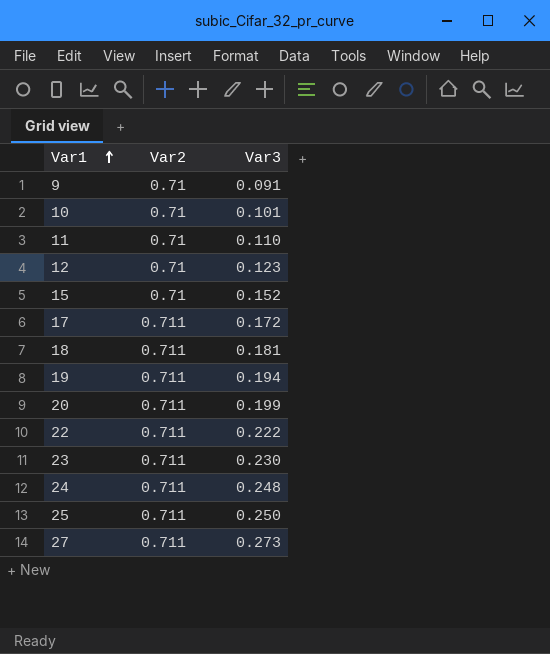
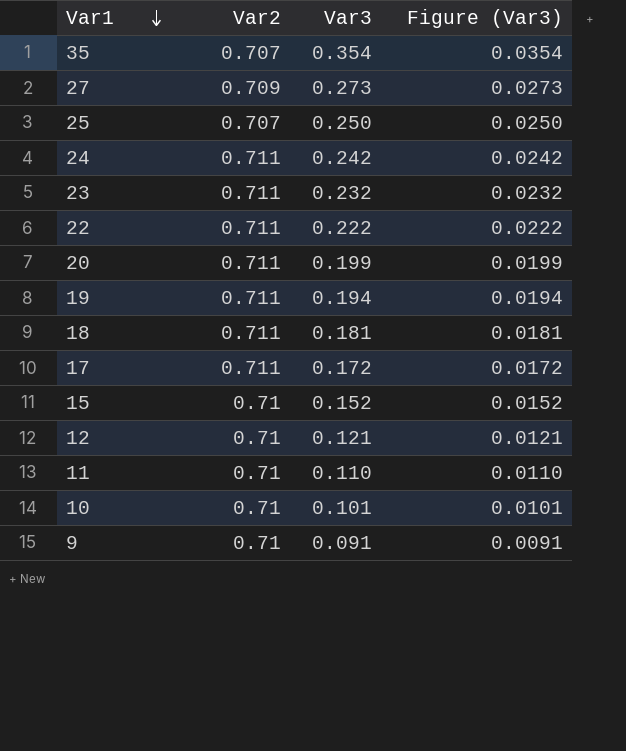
row order: Var1 ascending -> Var1 descending
column Figure (Var3) | formula: none -> [Var3] * 0.1
row 35: none -> 0.707 | 0.354 | 0.0354
27 | Var2: 0.711 -> 0.709
25 | Var2: 0.711 -> 0.707
24 | Var3: 0.248 -> 0.242
23 | Var3: 0.230 -> 0.232
12 | Var3: 0.123 -> 0.121

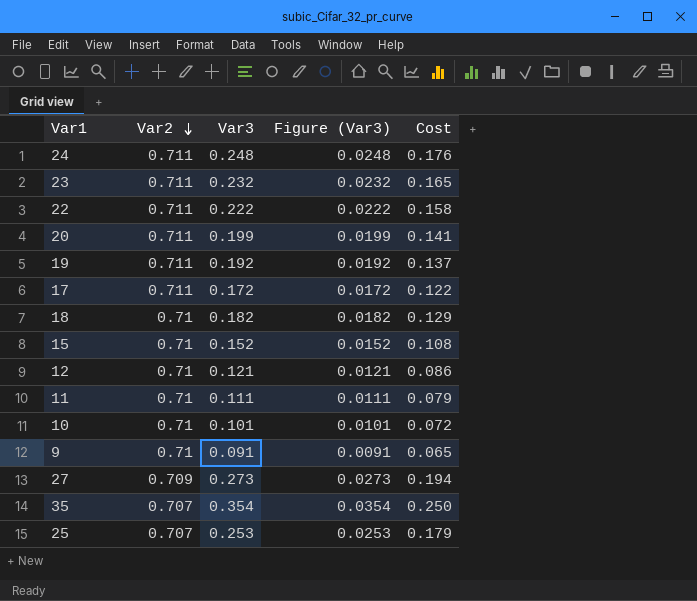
row order: Var1 descending -> Var2 descending
column Cost | formula: none -> [Var2] * [Var3]
24 | Var3: 0.242 -> 0.248
24 | Figure (Var3): 0.0242 -> 0.0248
19 | Var3: 0.194 -> 0.192
19 | Figure (Var3): 0.0194 -> 0.0192
18 | Var2: 0.711 -> 0.71
18 | Var3: 0.181 -> 0.182
18 | Figure (Var3): 0.0181 -> 0.0182
11 | Var3: 0.110 -> 0.111
11 | Figure (Var3): 0.0110 -> 0.0111
25 | Var3: 0.250 -> 0.253
25 | Figure (Var3): 0.0250 -> 0.0253

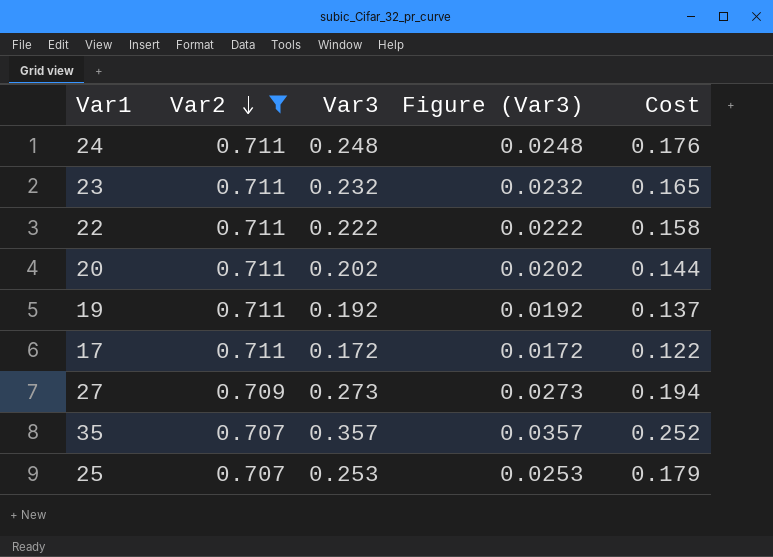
filter: none -> Var2 != 0.71
20 | Var3: 0.199 -> 0.202
20 | Figure (Var3): 0.0199 -> 0.0202
20 | Cost: 0.141 -> 0.144
35 | Var3: 0.354 -> 0.357
35 | Figure (Var3): 0.0354 -> 0.0357
35 | Cost: 0.250 -> 0.252

